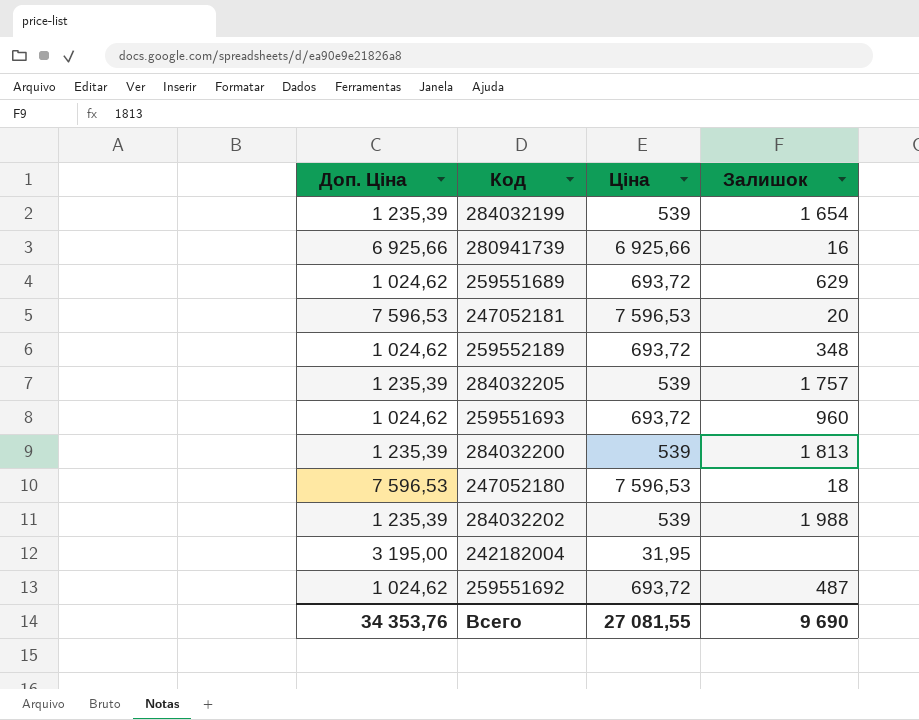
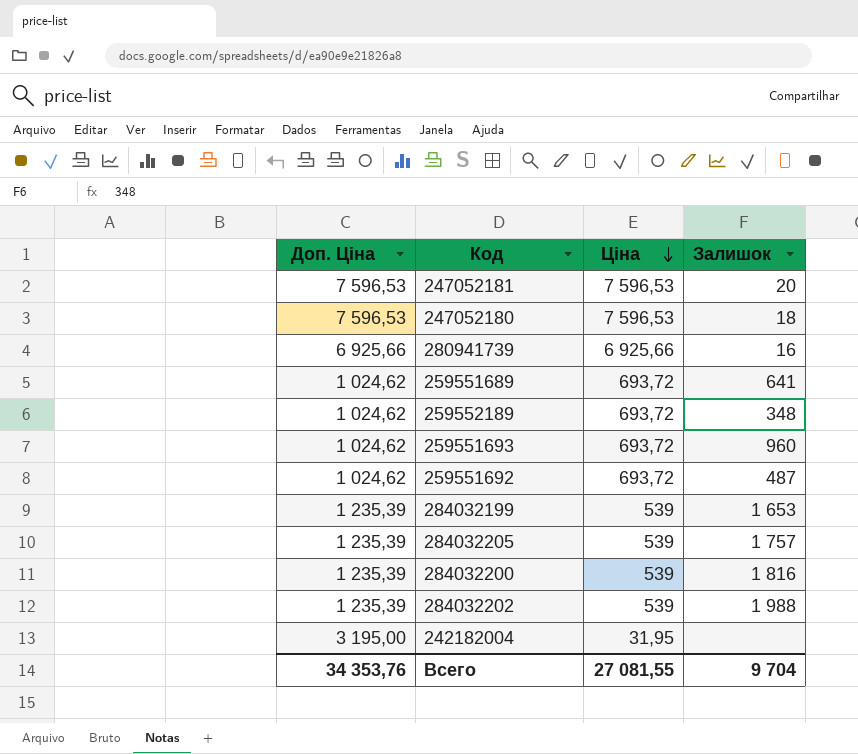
row order: none -> Ціна descending
259551689 | Залишок: 629 -> 641
284032199 | Залишок: 1 654 -> 1 653
284032200 | Залишок: 1 813 -> 1 816
Всего | Залишок: 9 690 -> 9 704

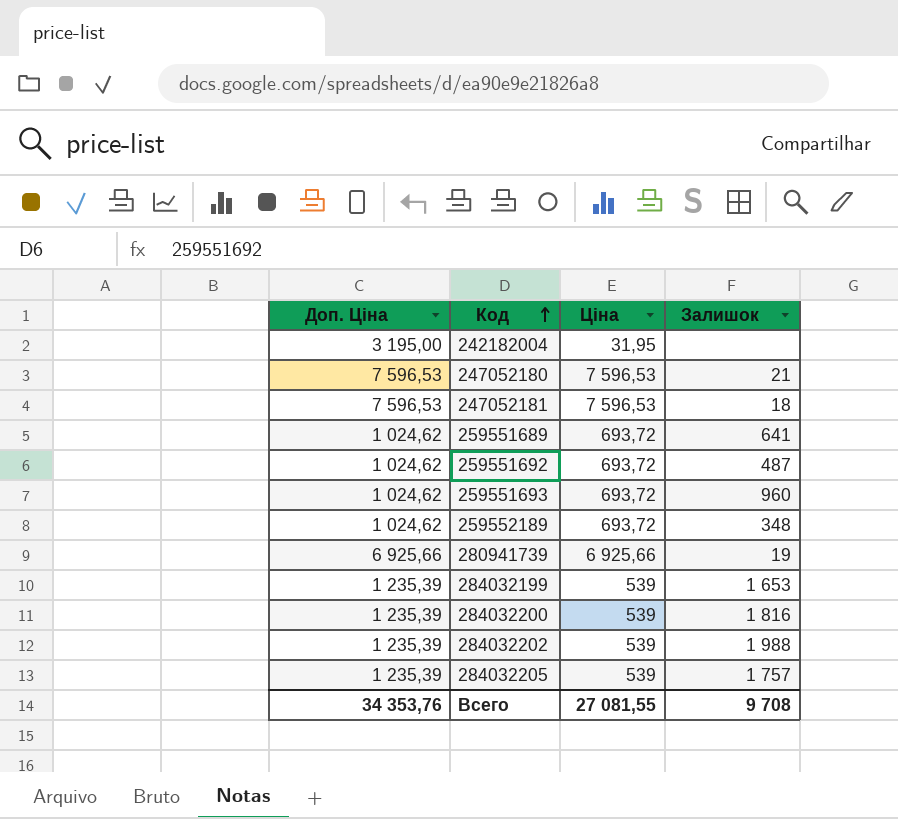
row order: Ціна descending -> Код ascending
247052180 | Залишок: 18 -> 21
247052181 | Залишок: 20 -> 18
280941739 | Залишок: 16 -> 19
Всего | Залишок: 9 704 -> 9 708

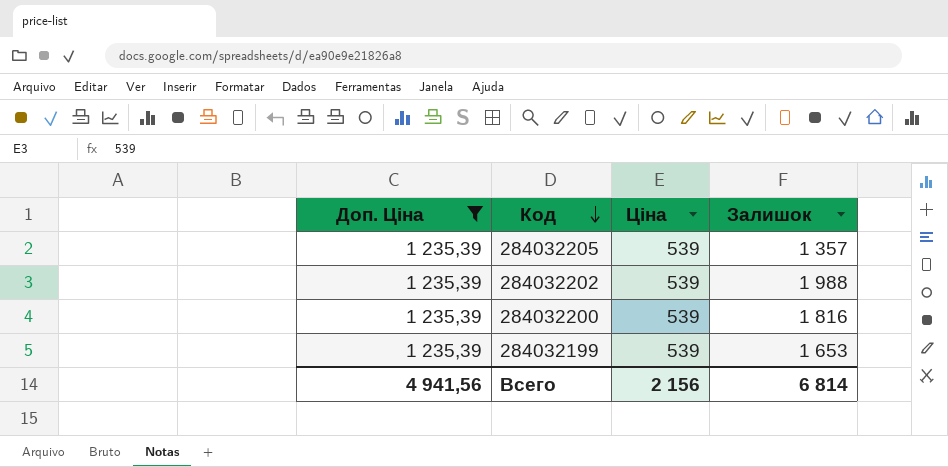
filter: none -> Доп. Ціна = 1 235,39
row order: Код ascending -> Код descending
284032205 | Залишок: 1 757 -> 1 357
Всего | Доп. Ціна: 34 353,76 -> 4 941,56
Всего | Ціна: 27 081,55 -> 2 156
Всего | Залишок: 9 708 -> 6 814

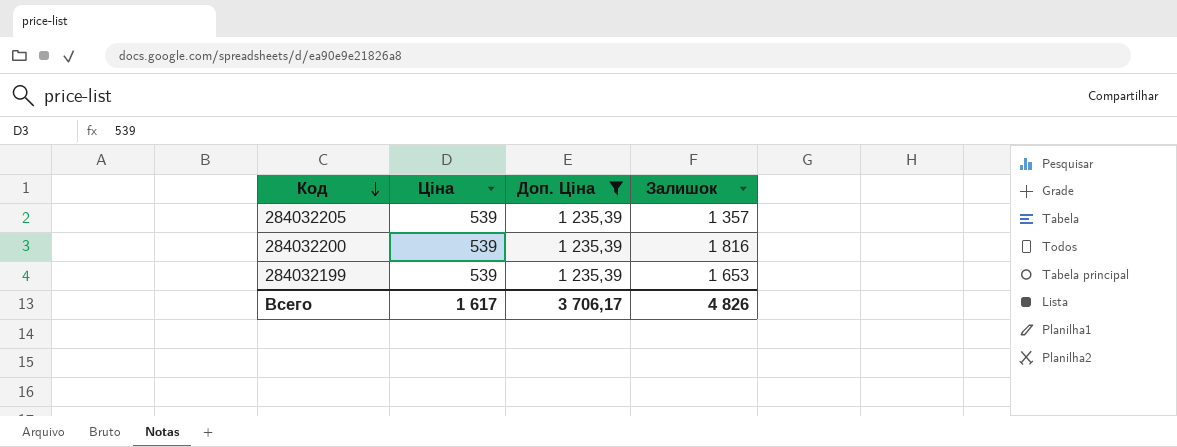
column Доп. Ціна | position: 1 -> 3
row 284032202: 1 235,39 | 539 | 1 988 -> none
Всего | Ціна: 2 156 -> 1 617
Всего | Доп. Ціна: 4 941,56 -> 3 706,17
Всего | Залишок: 6 814 -> 4 826

